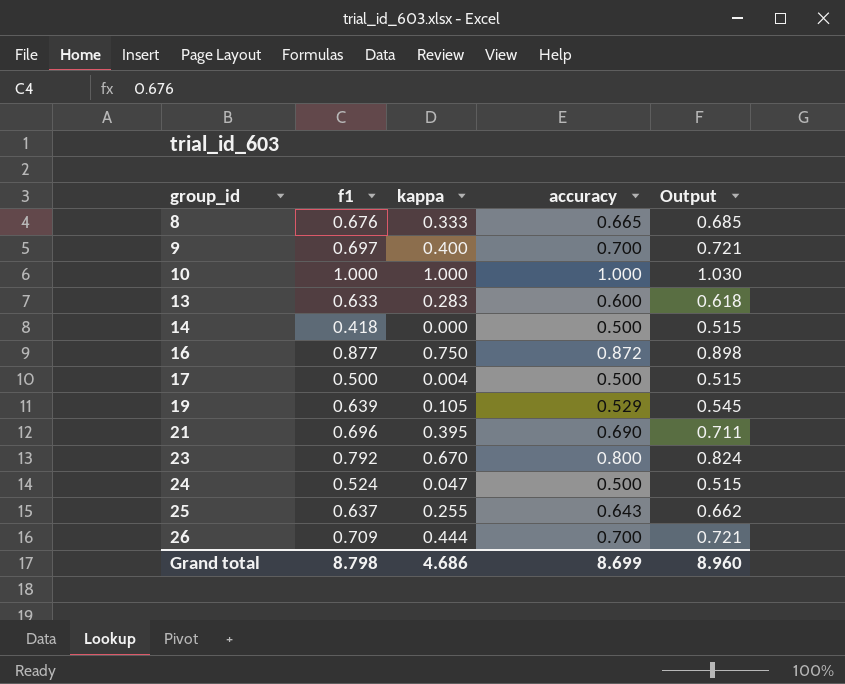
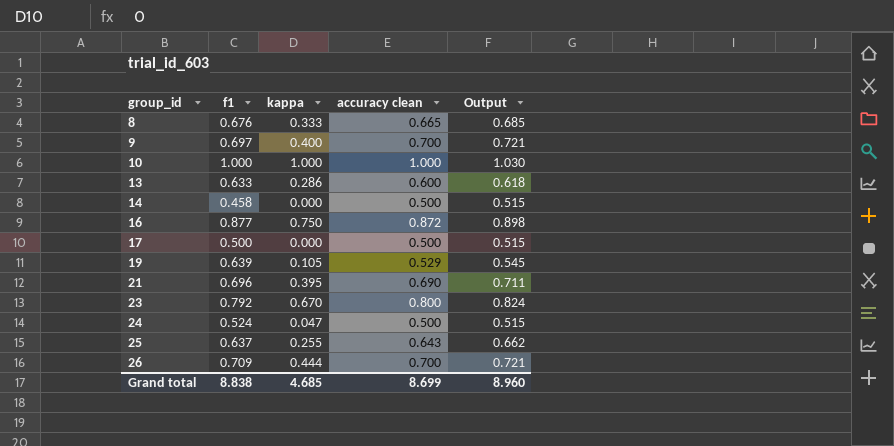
column name: accuracy -> accuracy clean
13 | kappa: 0.283 -> 0.286
14 | f1: 0.418 -> 0.458
17 | kappa: 0.004 -> 0.000
Grand total | f1: 8.798 -> 8.838
Grand total | kappa: 4.686 -> 4.685

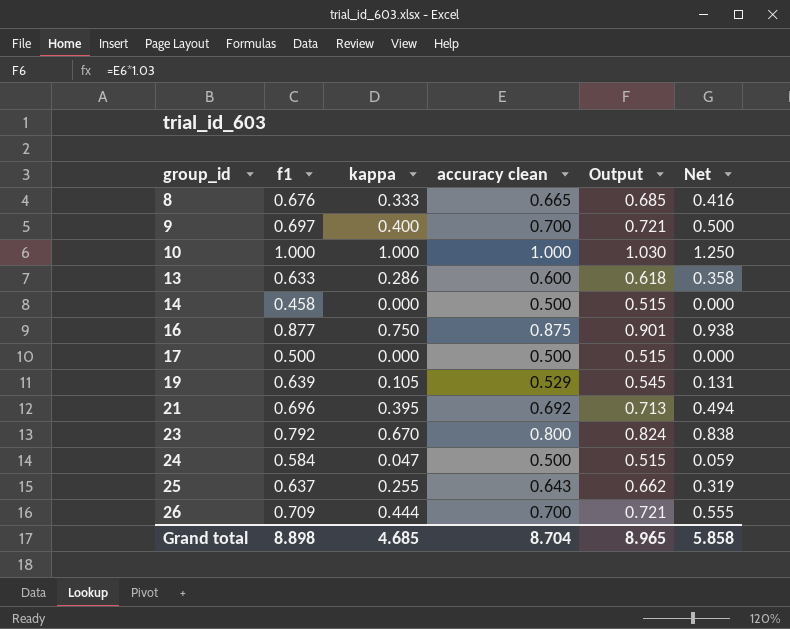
column Net | formula: none -> [kappa] * 1.25
16 | accuracy clean: 0.872 -> 0.875
16 | Output: 0.898 -> 0.901
21 | accuracy clean: 0.690 -> 0.692
21 | Output: 0.711 -> 0.713
24 | f1: 0.524 -> 0.584
Grand total | f1: 8.838 -> 8.898
Grand total | accuracy clean: 8.699 -> 8.704
Grand total | Output: 8.960 -> 8.965

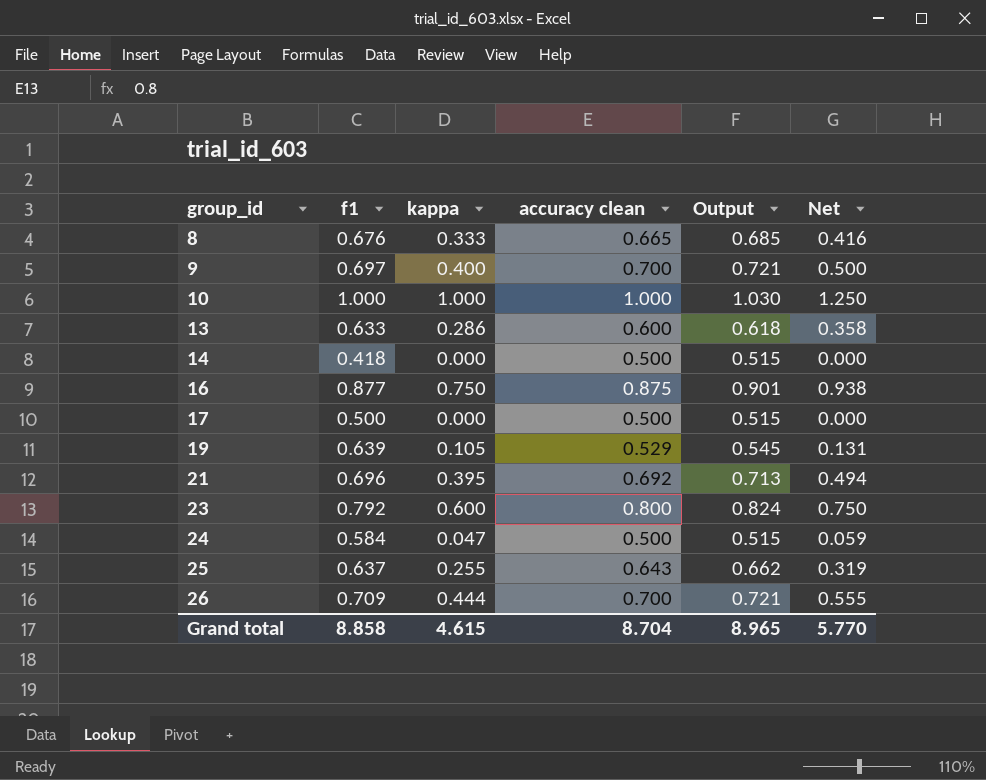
14 | f1: 0.458 -> 0.418
23 | kappa: 0.670 -> 0.600
23 | Net: 0.838 -> 0.750
Grand total | f1: 8.898 -> 8.858
Grand total | kappa: 4.685 -> 4.615
Grand total | Net: 5.858 -> 5.770

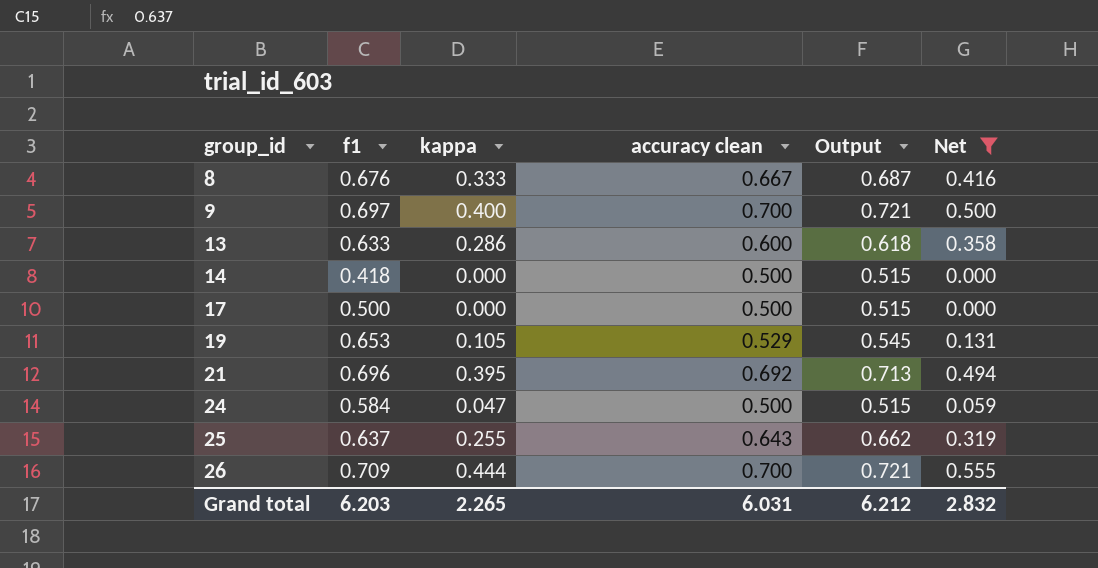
filter: none -> Net <= 0.555
8 | accuracy clean: 0.665 -> 0.667
8 | Output: 0.685 -> 0.687
19 | f1: 0.639 -> 0.653
Grand total | f1: 8.858 -> 6.203
Grand total | kappa: 4.615 -> 2.265
Grand total | accuracy clean: 8.704 -> 6.031
Grand total | Output: 8.965 -> 6.212
Grand total | Net: 5.770 -> 2.832

